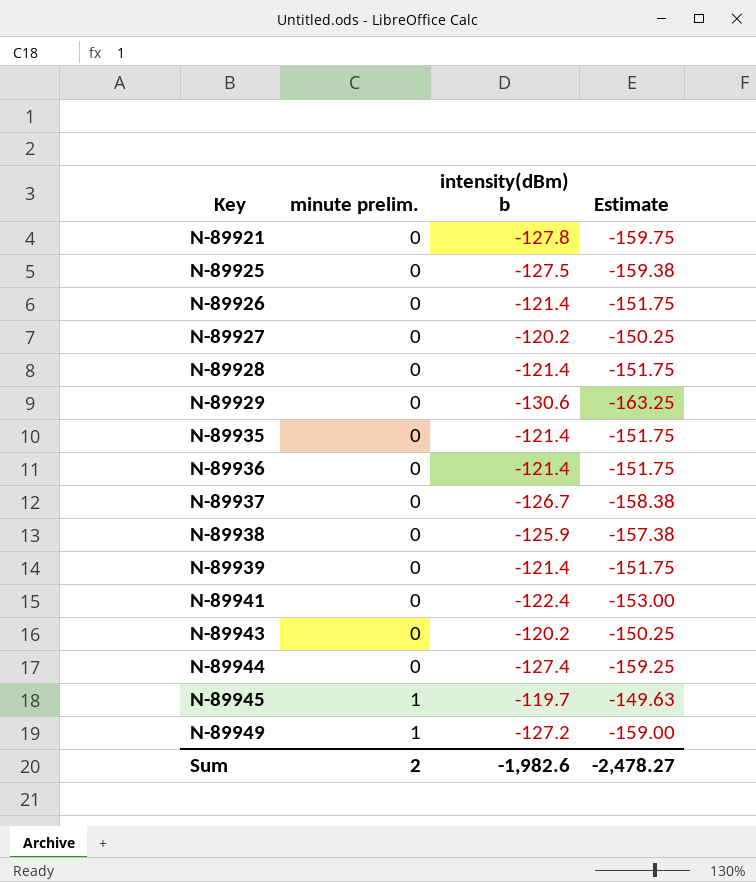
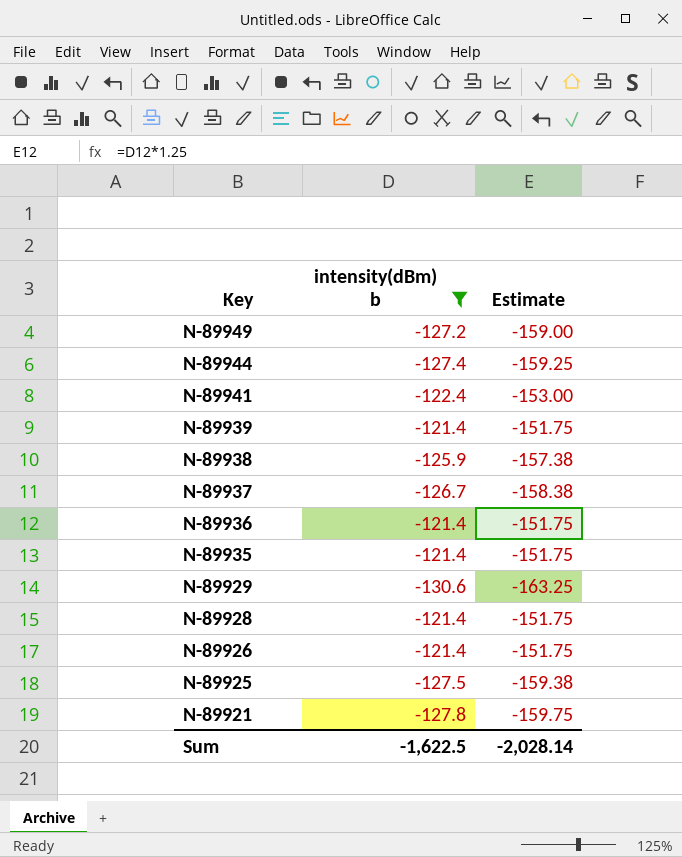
filter: none -> intensity(dBm) b <= -121.4
row order: Key ascending -> Key descending
column minute prelim. | position: 2 -> none
Sum | intensity(dBm) b: -1,982.6 -> -1,622.5
Sum | Estimate: -2,478.27 -> -2,028.14

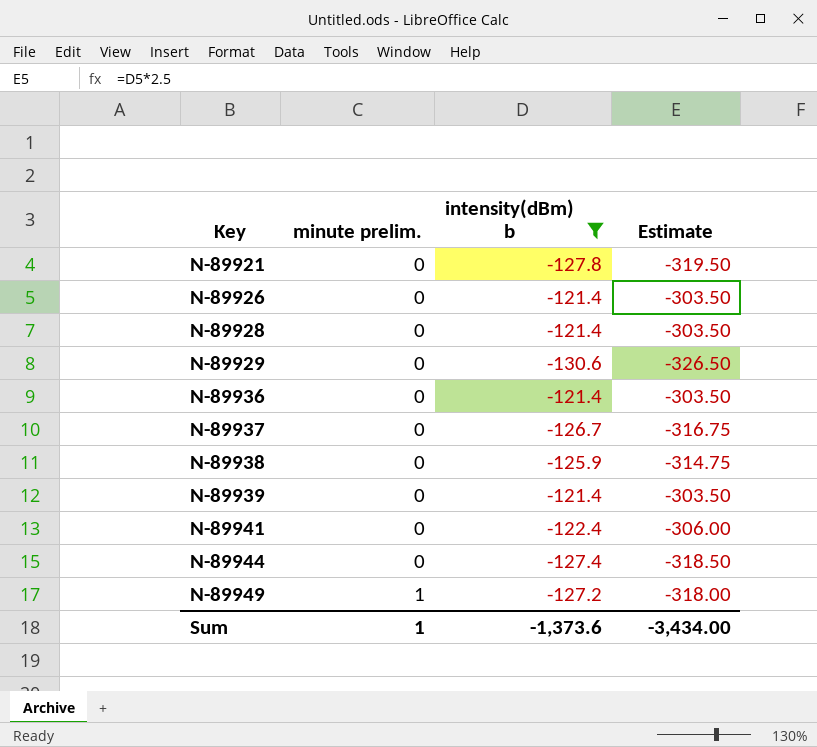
row order: Key descending -> Key ascending
column minute prelim. | position: none -> 2
column Estimate | formula: [intensity(dBm) b] * 1.25 -> [intensity(dBm) b] * 2.5
row N-89935: -121.4 | -151.75 -> none
row N-89925: -127.5 | -159.38 -> none
Sum | intensity(dBm) b: -1,622.5 -> -1,373.6
Sum | Estimate: -2,028.14 -> -3,434.00

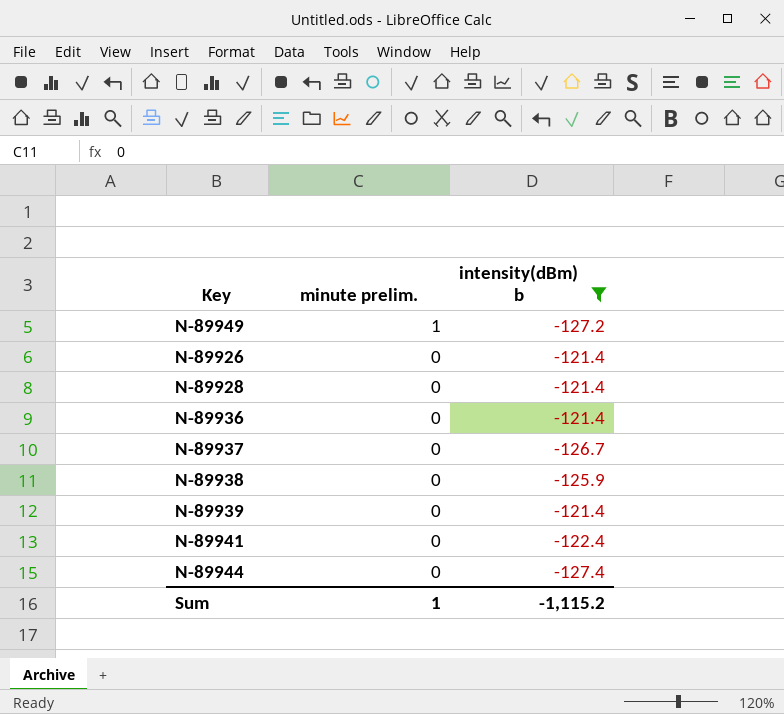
row order: Key ascending -> minute prelim. descending
column Estimate | formula: [intensity(dBm) b] * 2.5 -> none
row N-89921: 0 | -127.8 | -319.50 -> none
row N-89929: 0 | -130.6 | -326.50 -> none
Sum | intensity(dBm) b: -1,373.6 -> -1,115.2

